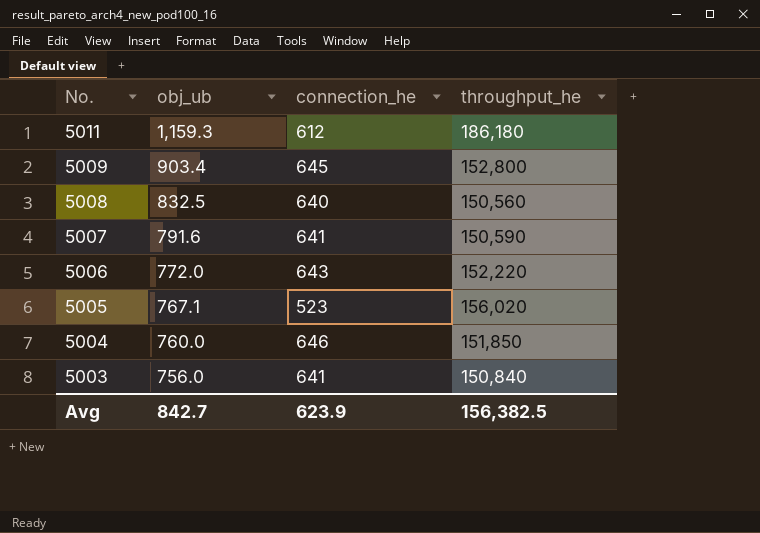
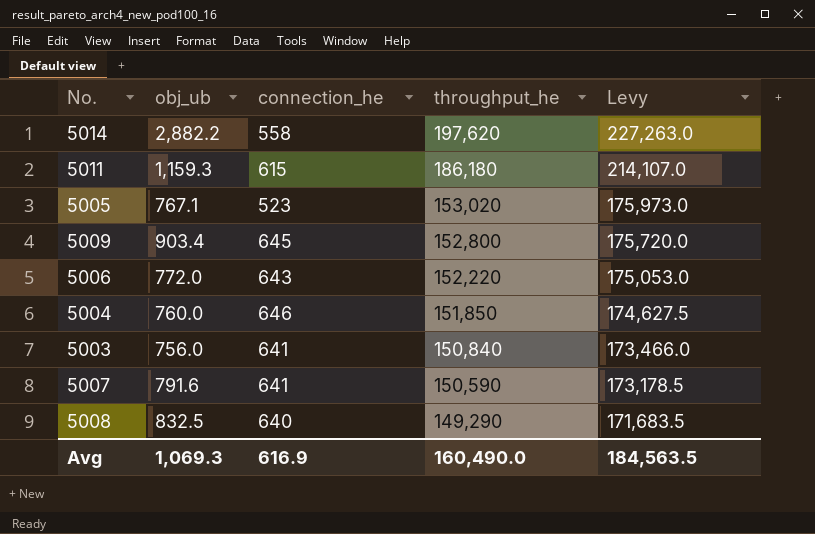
row order: No. descending -> throughput_he descending
column Levy | formula: none -> [throughput_he] * 1.15
row 5014: none -> 2,882.2 | 558 | 197,620 | 227,263.0
5011 | connection_he: 612 -> 615
5005 | throughput_he: 156,020 -> 153,020
5008 | throughput_he: 150,560 -> 149,290
Avg | obj_ub: 842.7 -> 1,069.3
Avg | connection_he: 623.9 -> 616.9
Avg | throughput_he: 156,382.5 -> 160,490.0

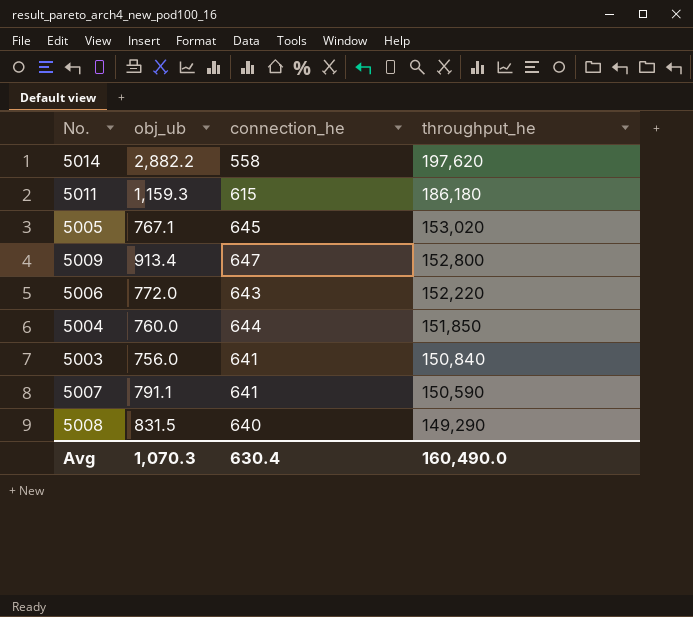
column Levy | formula: [throughput_he] * 1.15 -> none
5005 | connection_he: 523 -> 645
5009 | obj_ub: 903.4 -> 913.4
5009 | connection_he: 645 -> 647
5004 | connection_he: 646 -> 644
5007 | obj_ub: 791.6 -> 791.1
5008 | obj_ub: 832.5 -> 831.5
Avg | obj_ub: 1,069.3 -> 1,070.3
Avg | connection_he: 616.9 -> 630.4

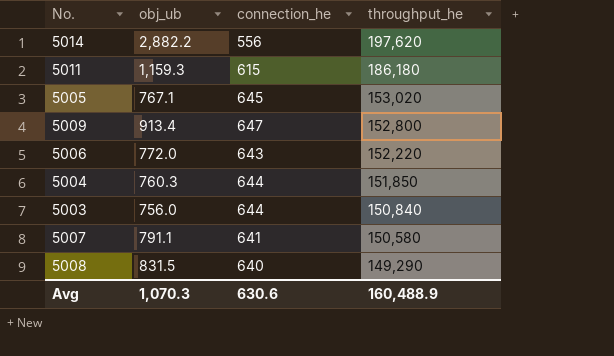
5014 | connection_he: 558 -> 556
5004 | obj_ub: 760.0 -> 760.3
5003 | connection_he: 641 -> 644
5007 | throughput_he: 150,590 -> 150,580
Avg | connection_he: 630.4 -> 630.6
Avg | throughput_he: 160,490.0 -> 160,488.9

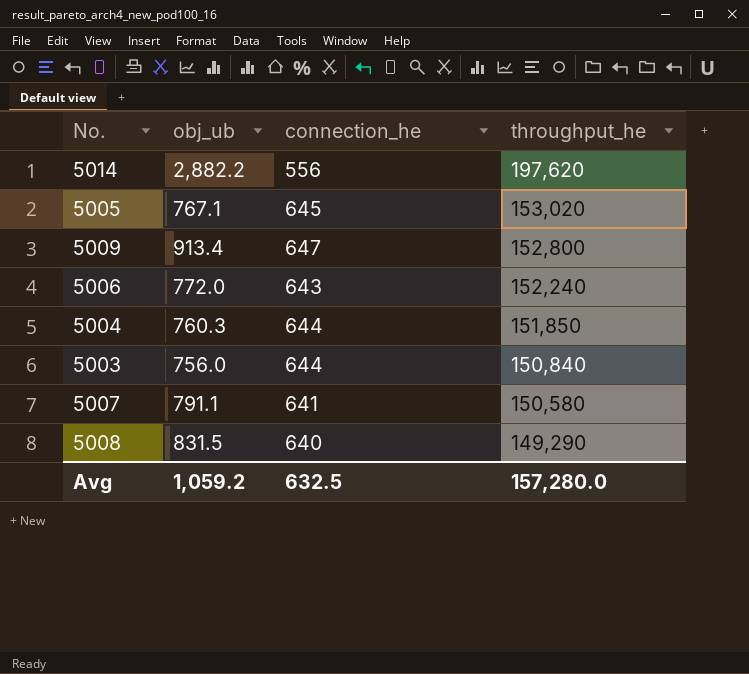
row 5011: 1,159.3 | 615 | 186,180 -> none
5006 | throughput_he: 152,220 -> 152,240
Avg | obj_ub: 1,070.3 -> 1,059.2
Avg | connection_he: 630.6 -> 632.5
Avg | throughput_he: 160,488.9 -> 157,280.0

